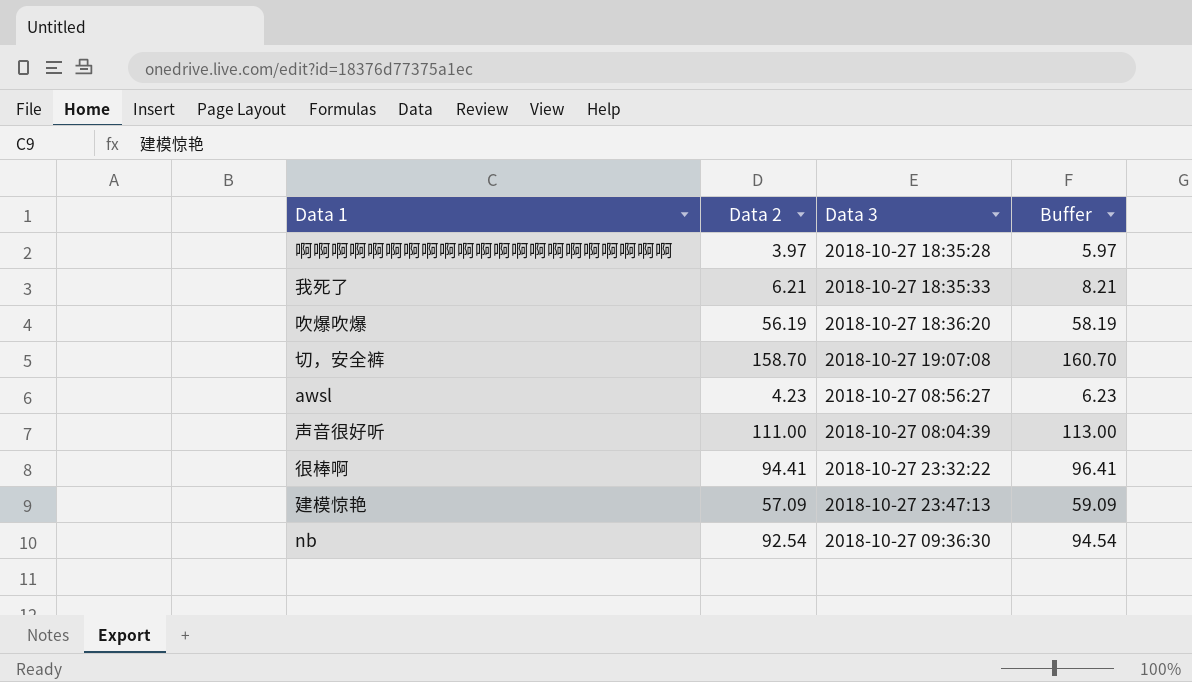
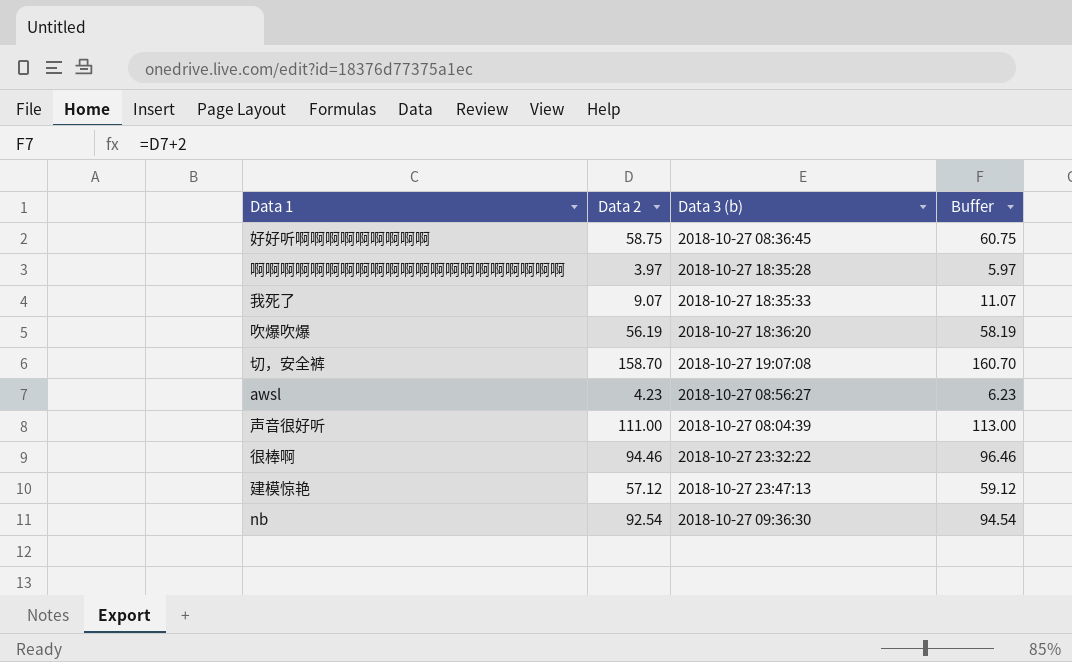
column name: Data 3 -> Data 3 (b)
row 好好听啊啊啊啊啊啊啊啊啊: none -> 58.75 | 2018-10-27 08:36:45 | 60.75
我死了 | Data 2: 6.21 -> 9.07
我死了 | Buffer: 8.21 -> 11.07
很棒啊 | Data 2: 94.41 -> 94.46
很棒啊 | Buffer: 96.41 -> 96.46
建模惊艳 | Data 2: 57.09 -> 57.12
建模惊艳 | Buffer: 59.09 -> 59.12

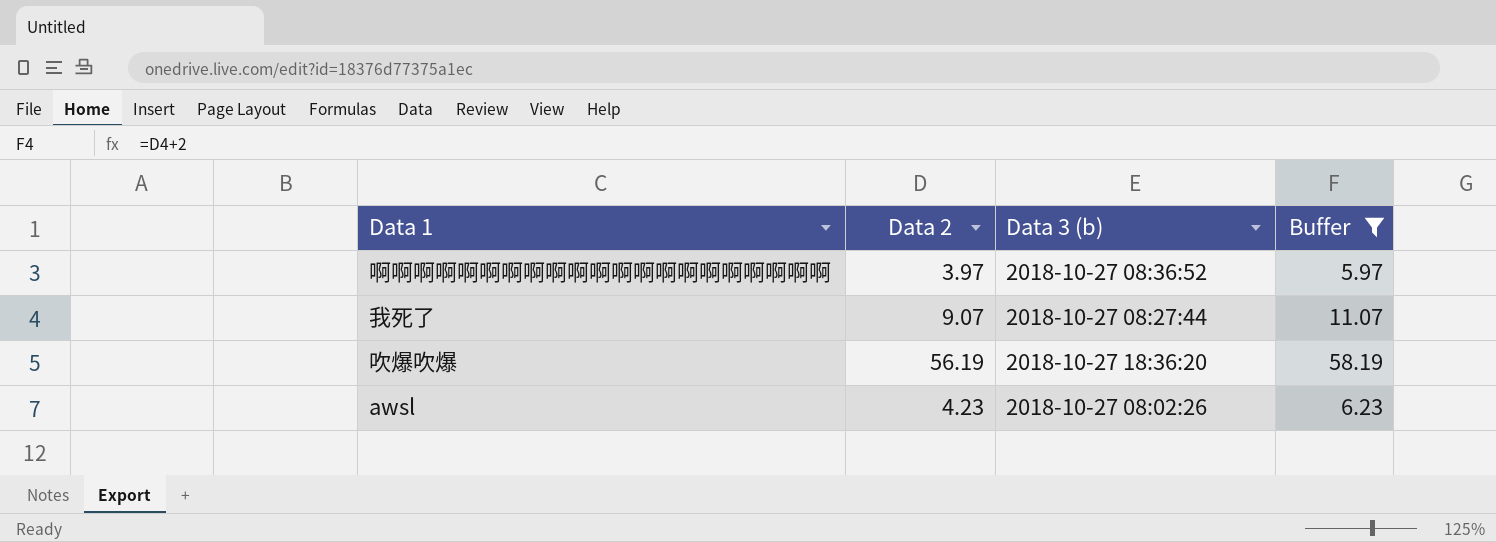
filter: none -> Buffer <= 58.19
啊啊啊啊啊啊啊啊啊啊啊啊啊啊啊啊啊啊啊啊啊 | Data 3 (b): 2018-10-27 18:35:28 -> 2018-10-27 08:36:52
我死了 | Data 3 (b): 2018-10-27 18:35:33 -> 2018-10-27 08:27:44
awsl | Data 3 (b): 2018-10-27 08:56:27 -> 2018-10-27 08:02:26

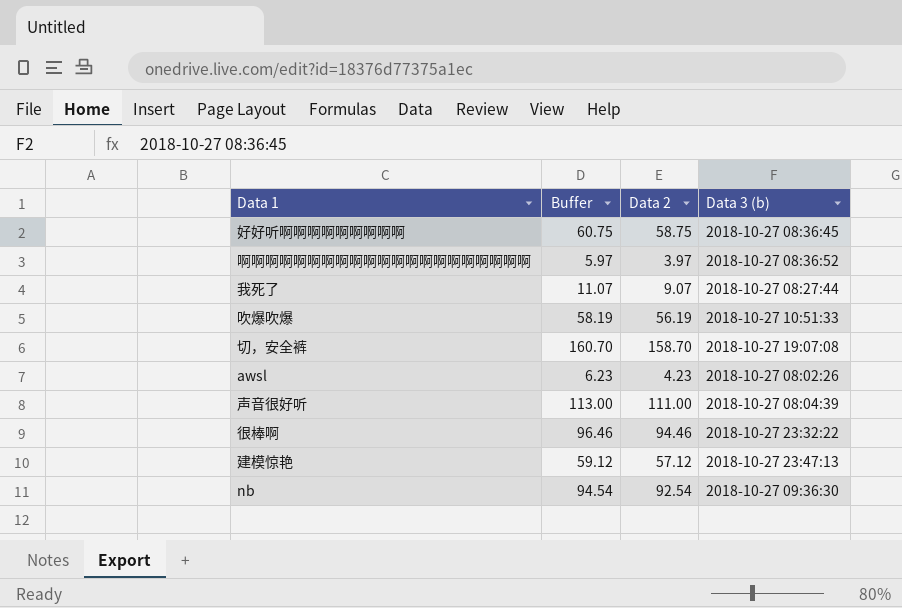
filter: Buffer <= 58.19 -> none
column Buffer | position: 4 -> 2
吹爆吹爆 | Data 3 (b): 2018-10-27 18:36:20 -> 2018-10-27 10:51:33

